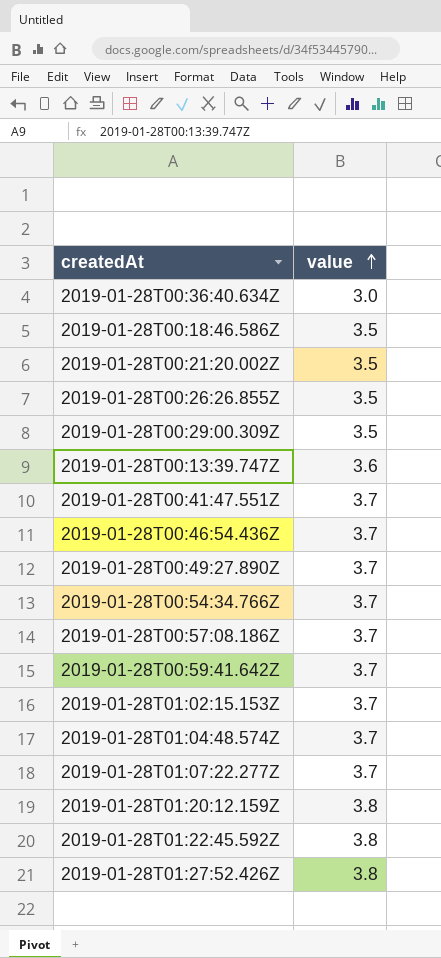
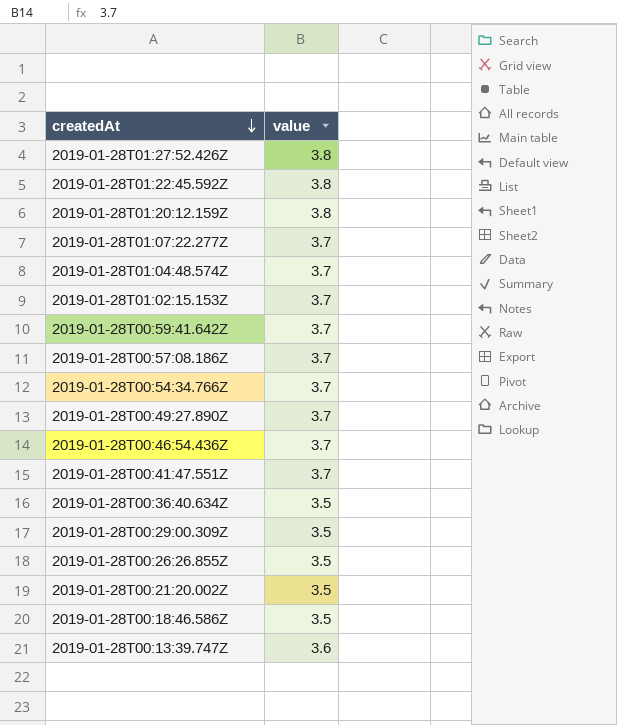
row order: value ascending -> createdAt descending
2019-01-28T00:36:40.634Z | value: 3.0 -> 3.5

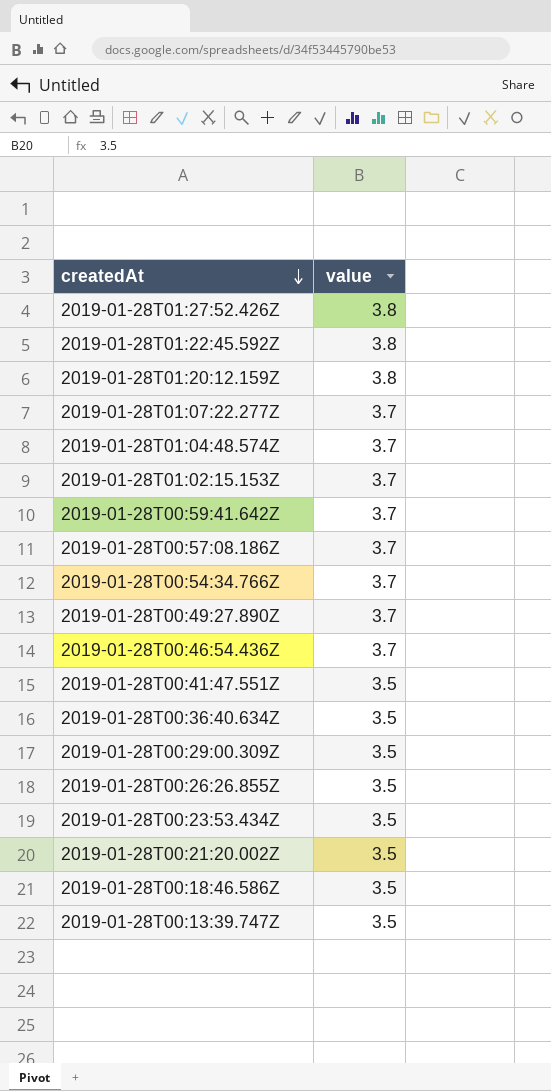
2019-01-28T00:41:47.551Z | value: 3.7 -> 3.5
row 2019-01-28T00:23:53.434Z: none -> 3.5
2019-01-28T00:13:39.747Z | value: 3.6 -> 3.5

